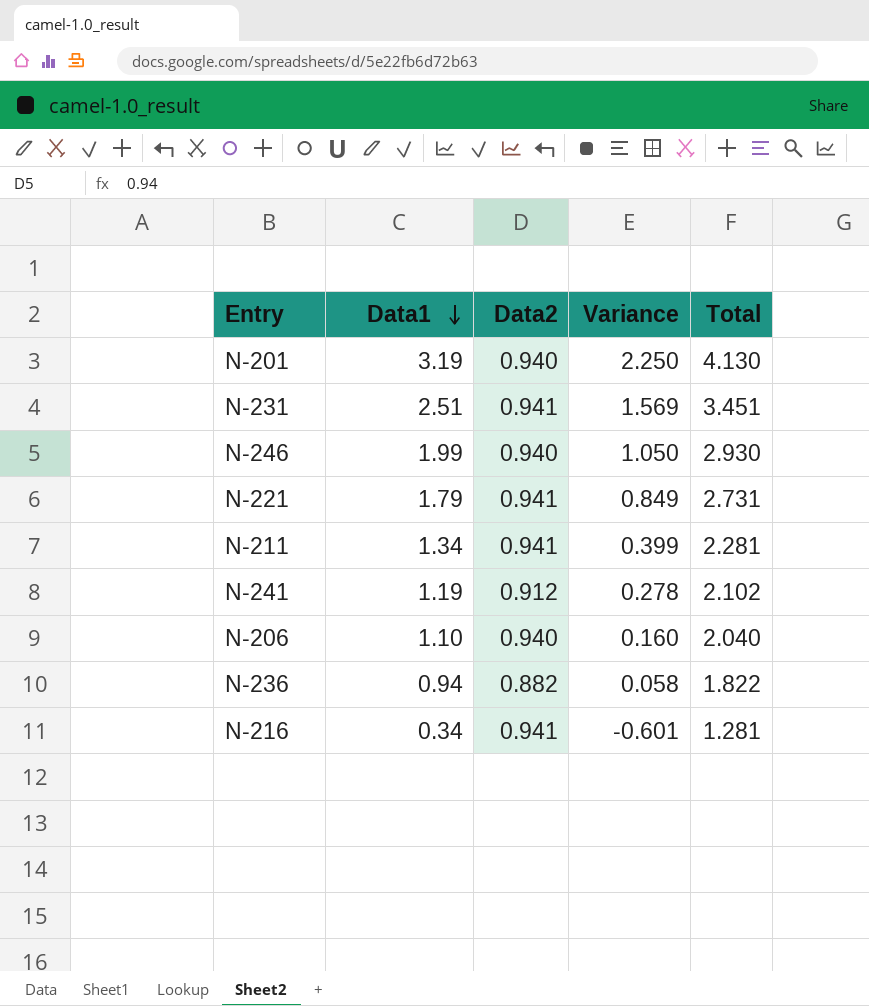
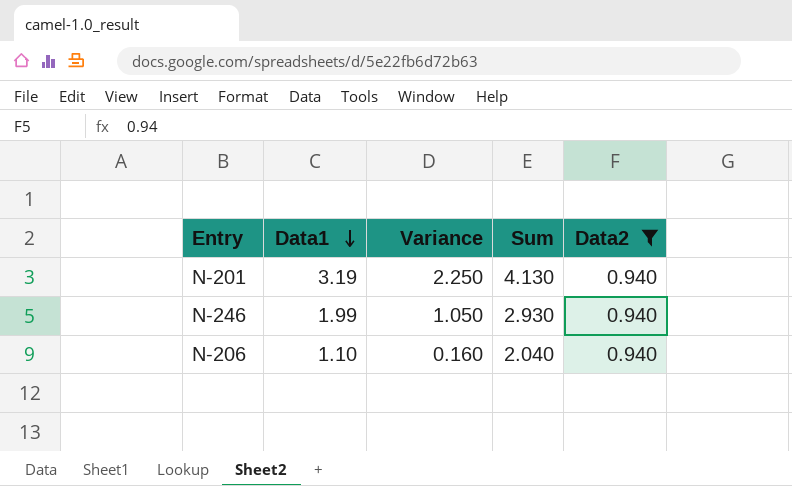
filter: none -> Data2 = 0.940
column name: Total -> Sum
column Data2 | position: 3 -> 5

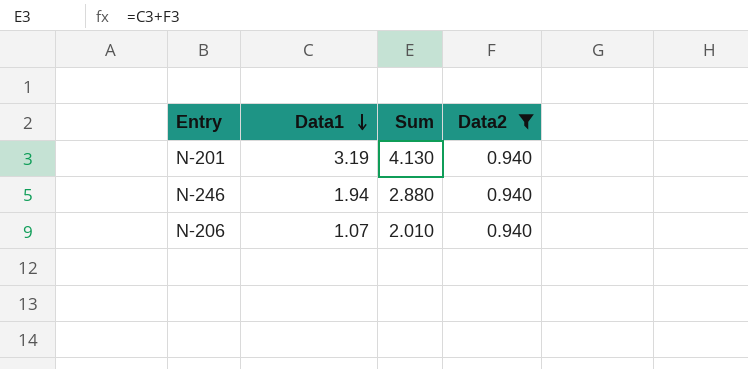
column Variance | formula: [Data1] - [Data2] -> none
N-246 | Data1: 1.99 -> 1.94
N-246 | Sum: 2.930 -> 2.880
N-206 | Data1: 1.10 -> 1.07
N-206 | Sum: 2.040 -> 2.010

